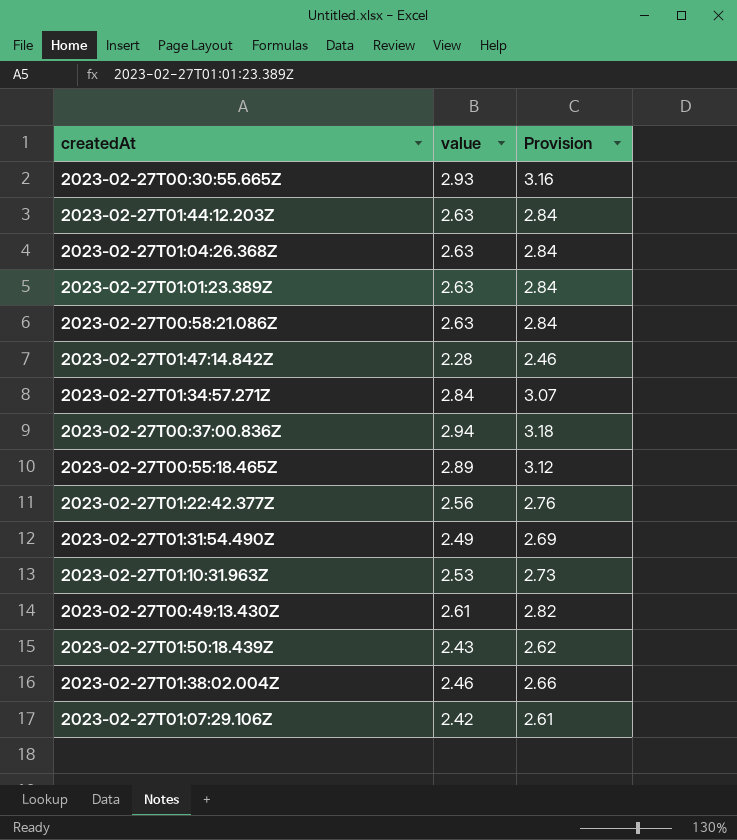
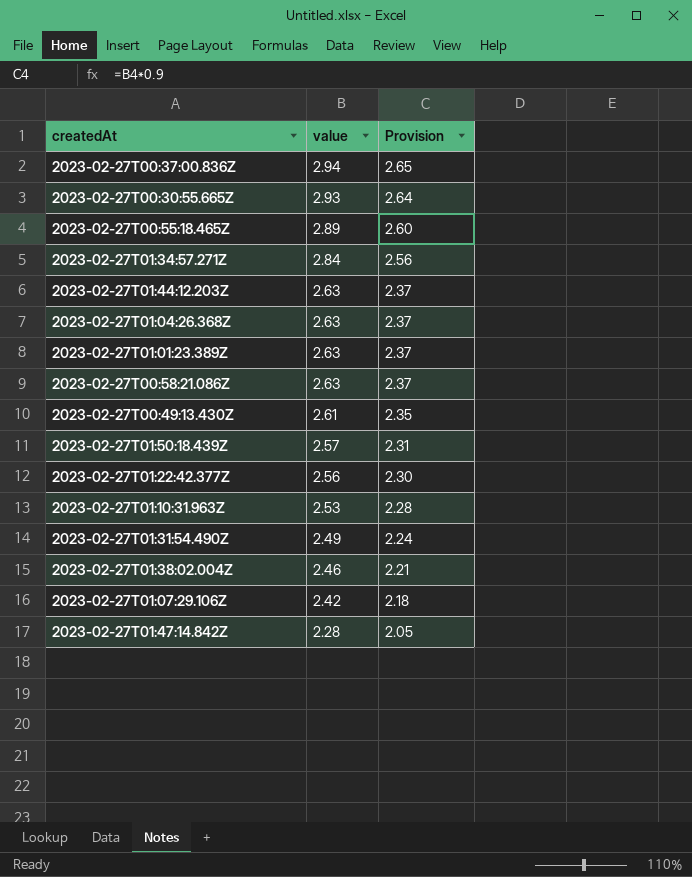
row order: none -> value descending
column Provision | formula: [value] * 1.08 -> [value] * 0.9
2023-02-27T01:50:18.439Z | value: 2.43 -> 2.57

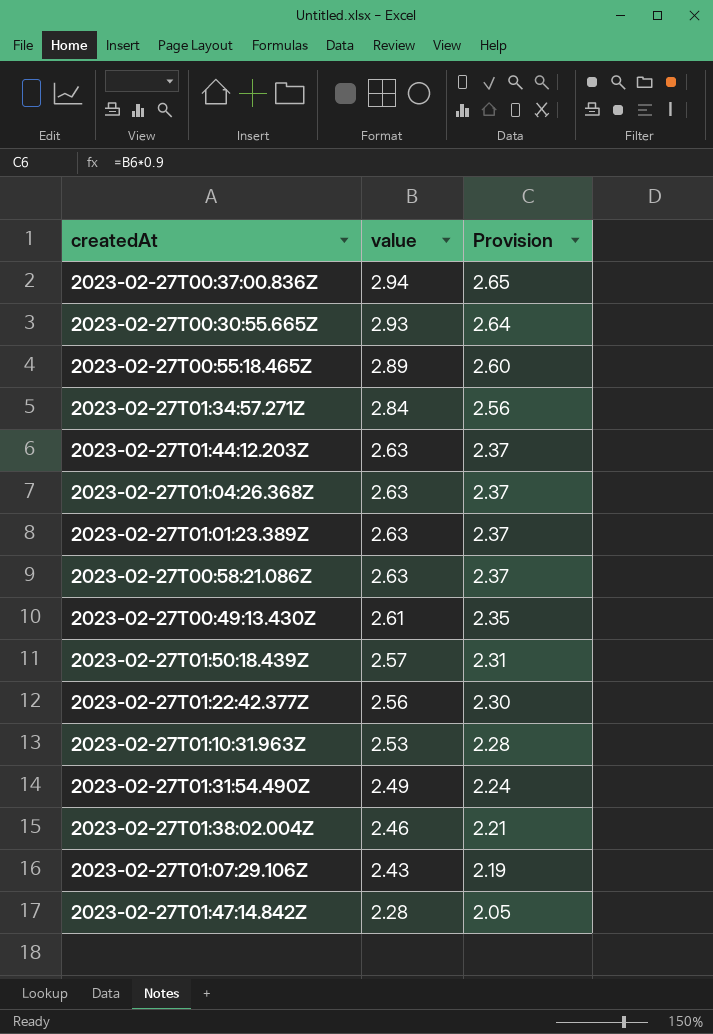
2023-02-27T01:07:29.106Z | value: 2.42 -> 2.43
2023-02-27T01:07:29.106Z | Provision: 2.18 -> 2.19

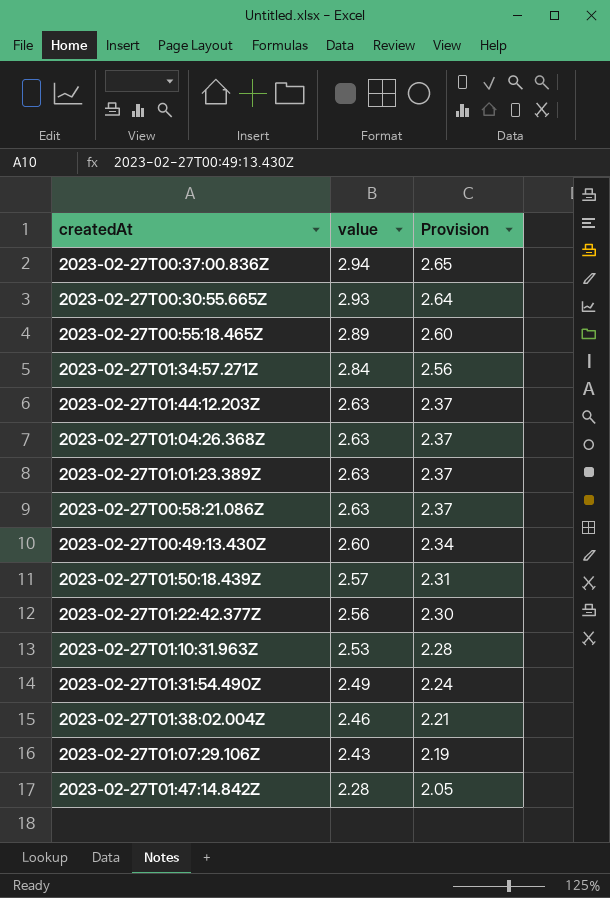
2023-02-27T00:49:13.430Z | value: 2.61 -> 2.60
2023-02-27T00:49:13.430Z | Provision: 2.35 -> 2.34

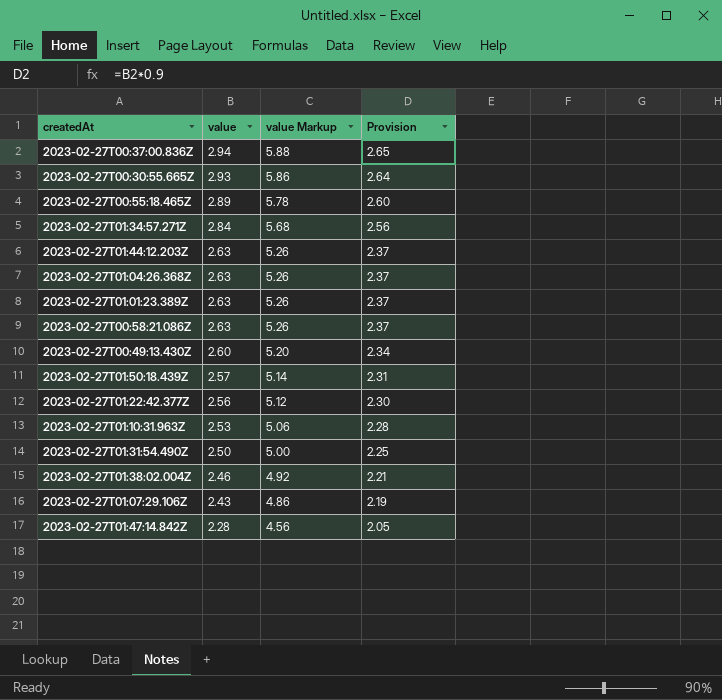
column value Markup | formula: none -> [value] * 2
2023-02-27T01:31:54.490Z | value: 2.49 -> 2.50
2023-02-27T01:31:54.490Z | Provision: 2.24 -> 2.25

